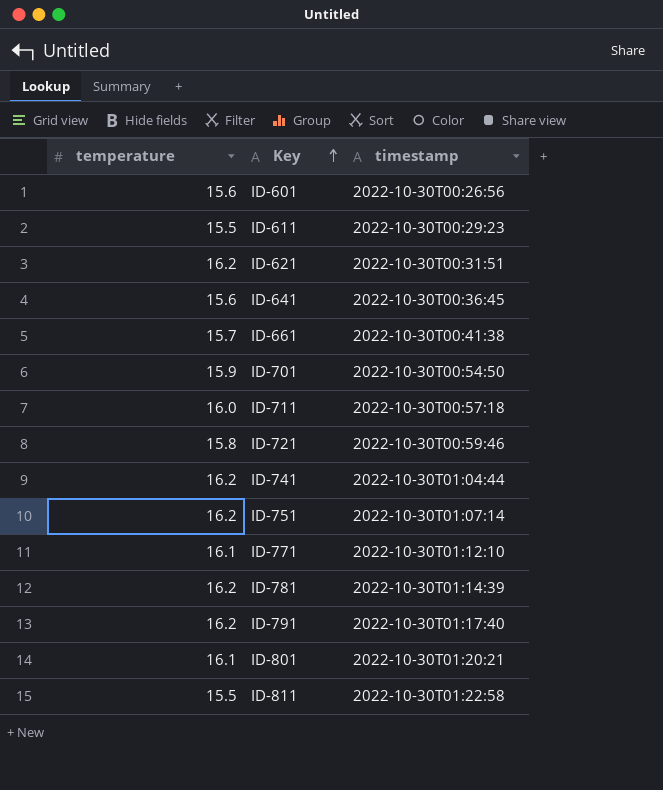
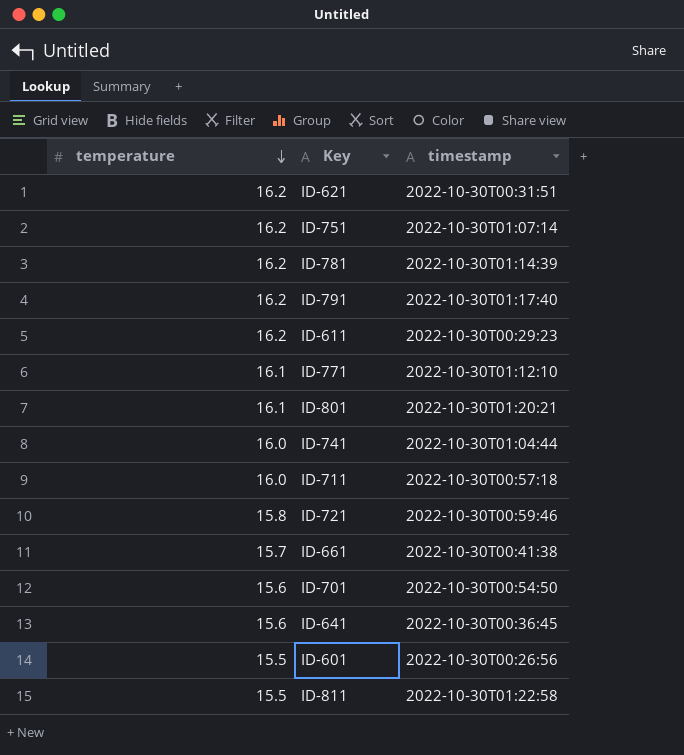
row order: Key ascending -> temperature descending
ID-611 | temperature: 15.5 -> 16.2
ID-741 | temperature: 16.2 -> 16.0
ID-701 | temperature: 15.9 -> 15.6
ID-601 | temperature: 15.6 -> 15.5

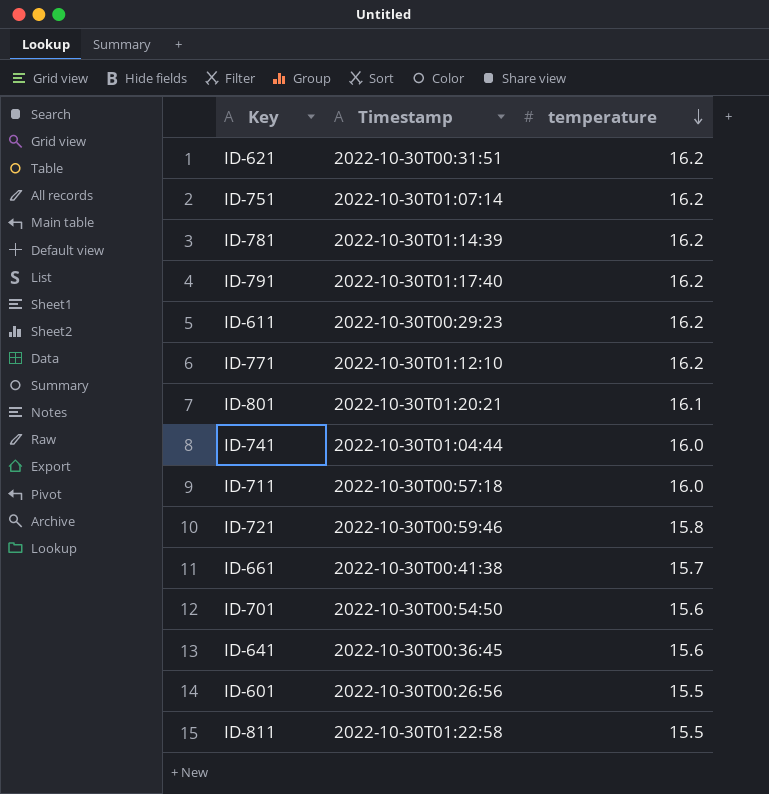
column name: timestamp -> Timestamp
column temperature | position: 1 -> 3
ID-771 | temperature: 16.1 -> 16.2

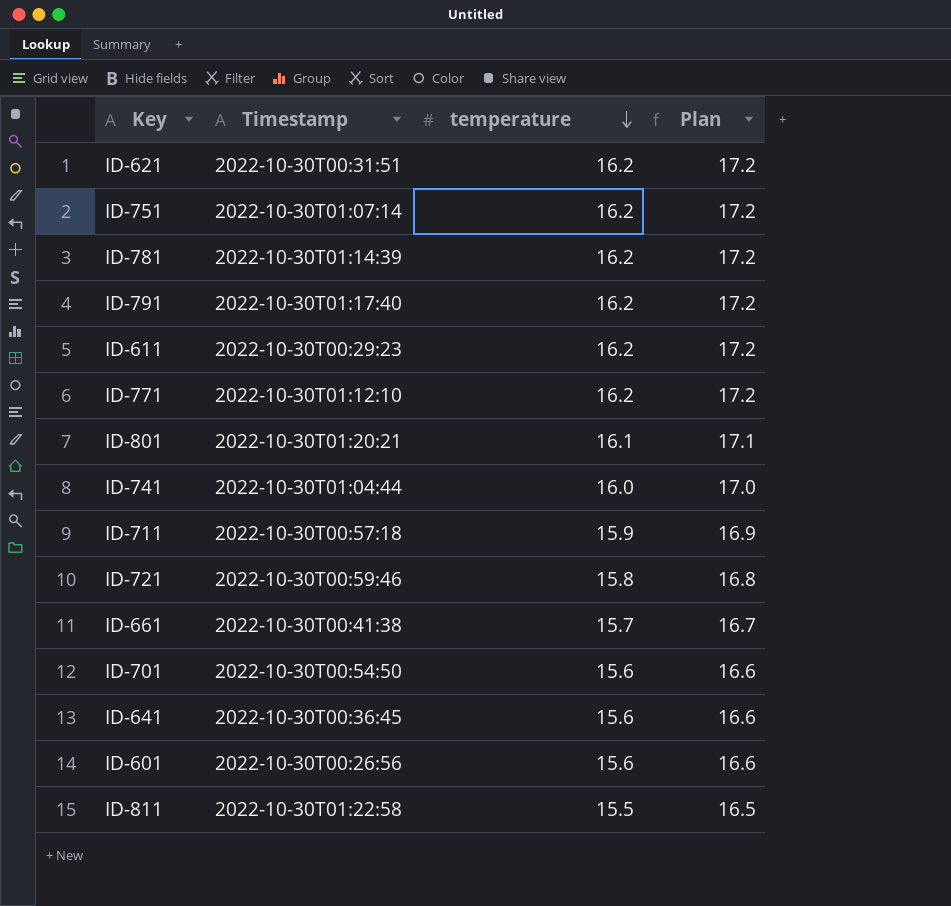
column Plan | formula: none -> [temperature] + 1
ID-711 | temperature: 16.0 -> 15.9
ID-601 | temperature: 15.5 -> 15.6

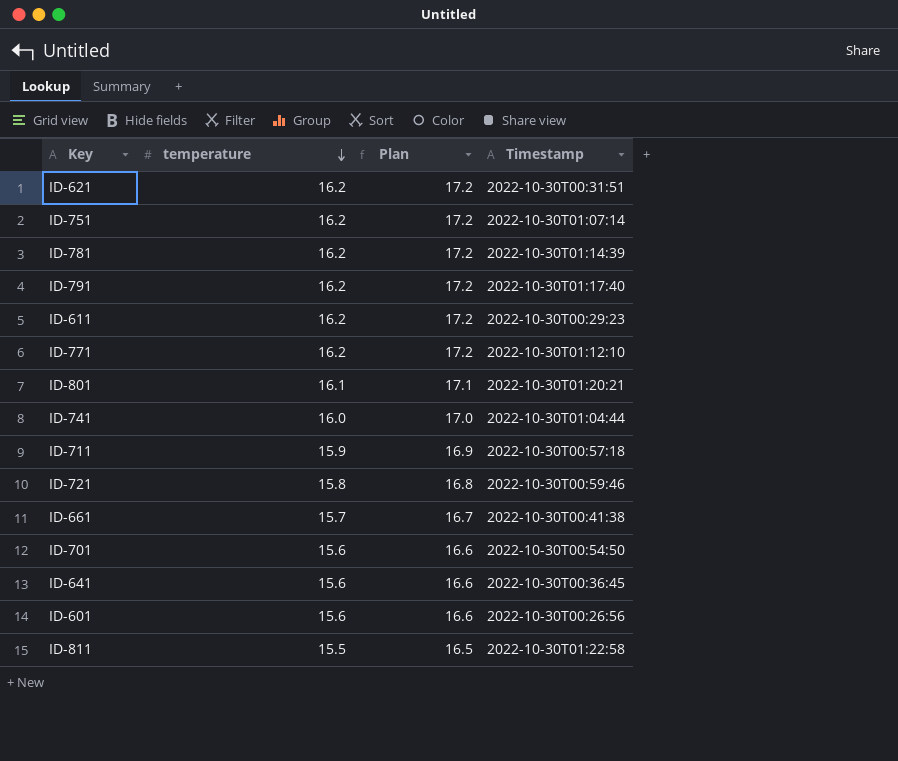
column Timestamp | position: 2 -> 4

